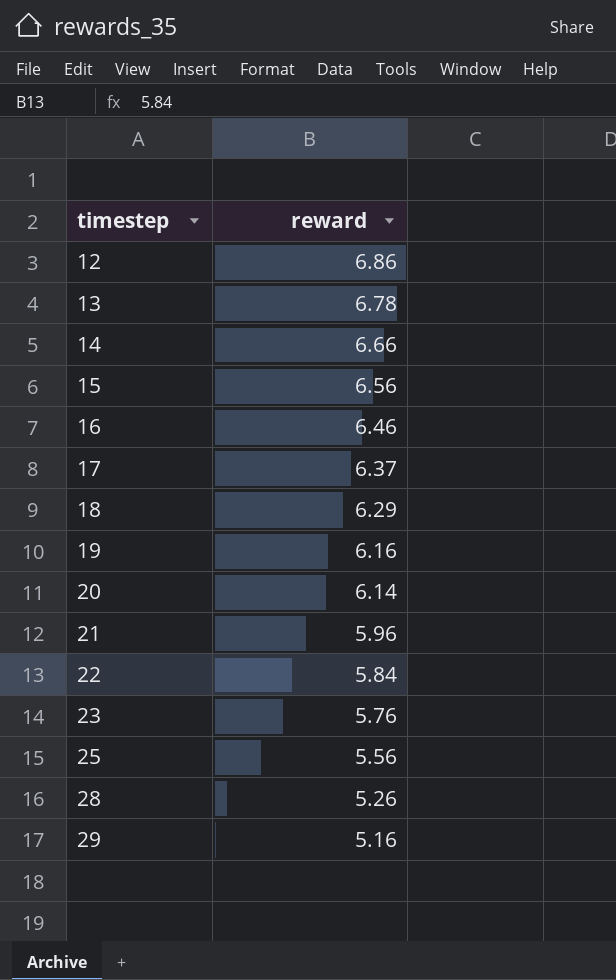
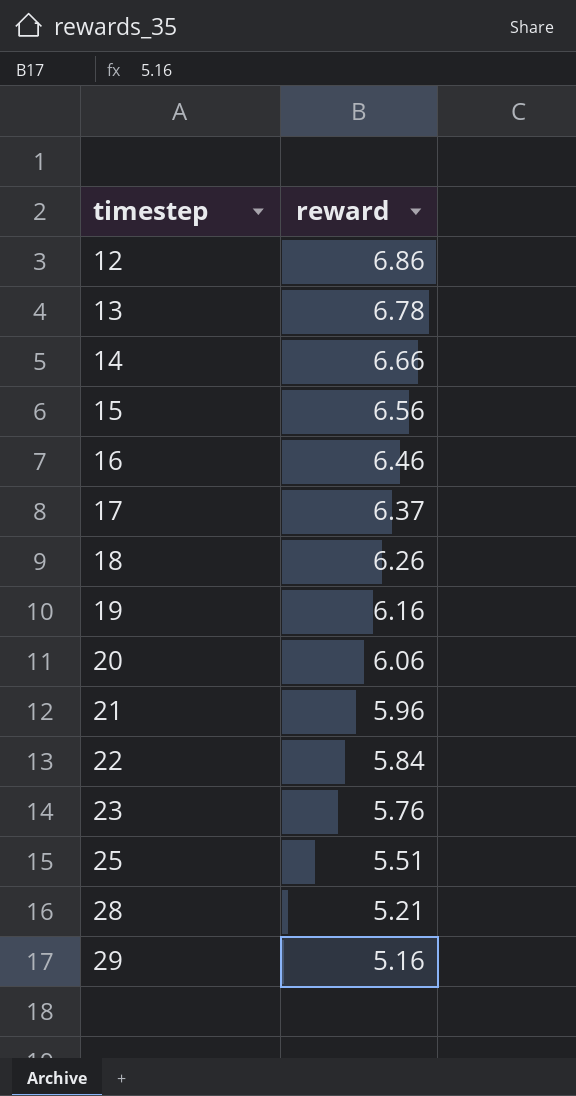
18 | reward: 6.29 -> 6.26
20 | reward: 6.14 -> 6.06
25 | reward: 5.56 -> 5.51
28 | reward: 5.26 -> 5.21

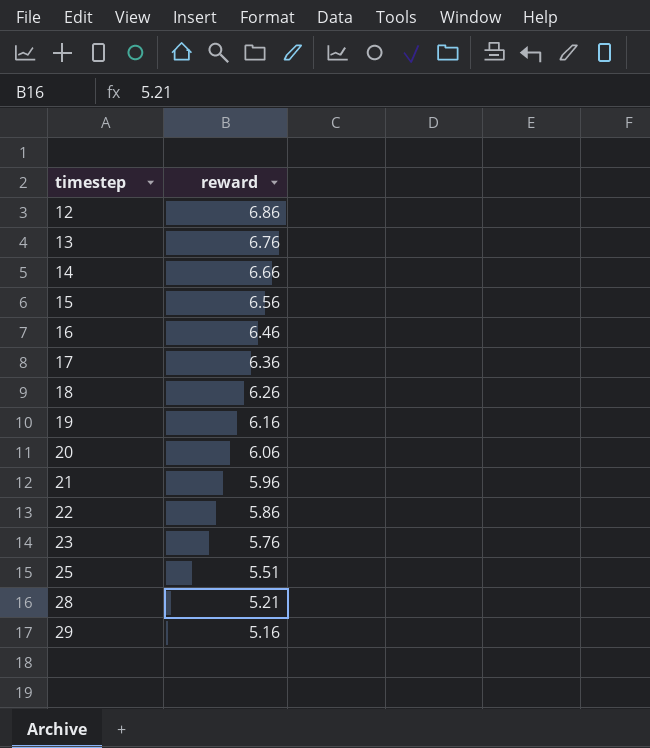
13 | reward: 6.78 -> 6.76
17 | reward: 6.37 -> 6.36
22 | reward: 5.84 -> 5.86

